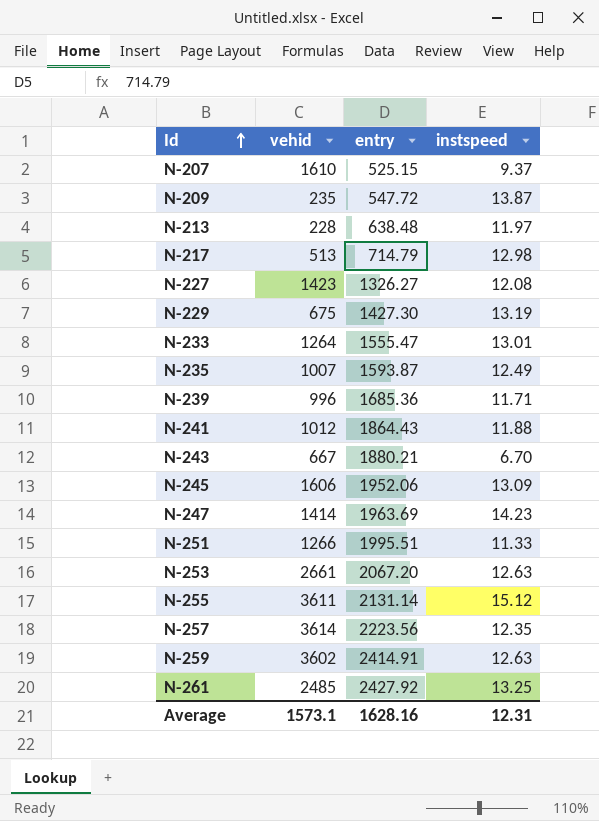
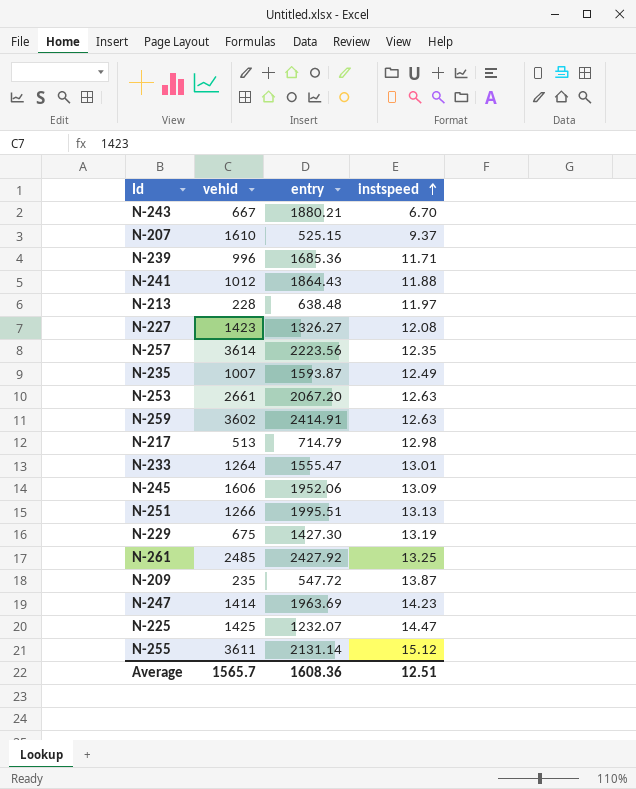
row order: Id ascending -> instspeed ascending
N-251 | instspeed: 11.33 -> 13.13
row N-225: none -> 1425 | 1232.07 | 14.47
Average | vehid: 1573.1 -> 1565.7
Average | entry: 1628.16 -> 1608.36
Average | instspeed: 12.31 -> 12.51

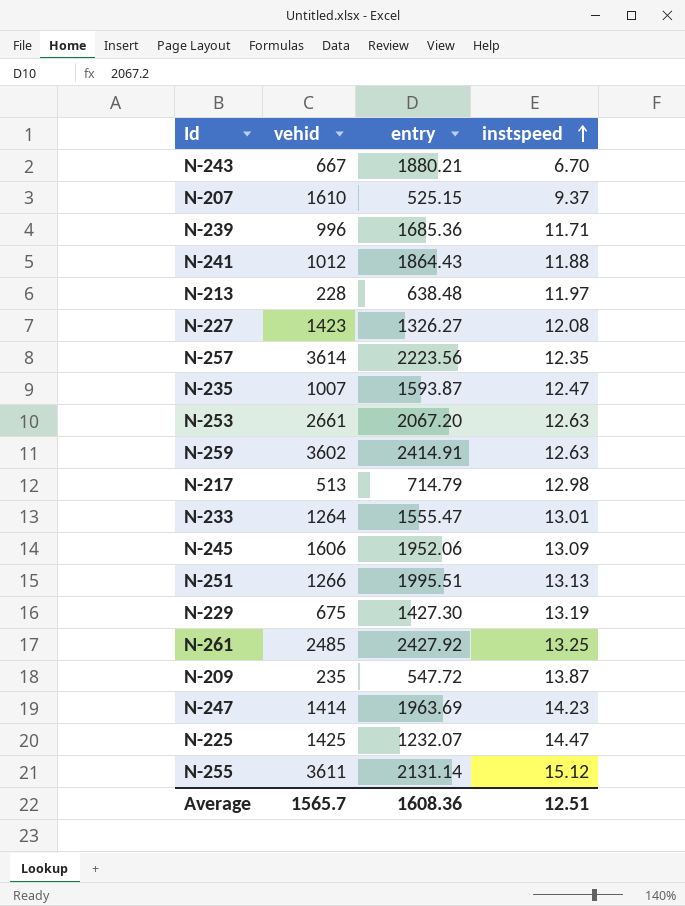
N-235 | instspeed: 12.49 -> 12.47

